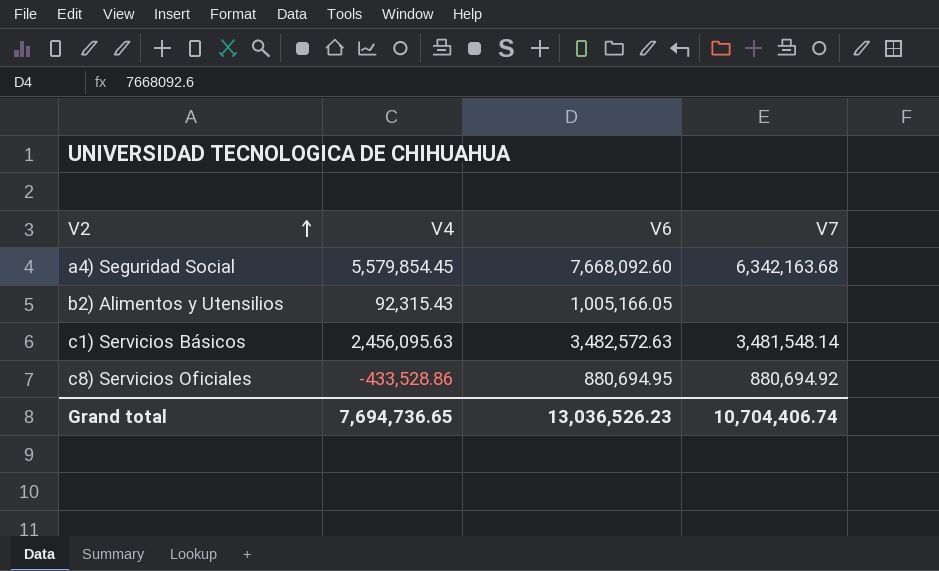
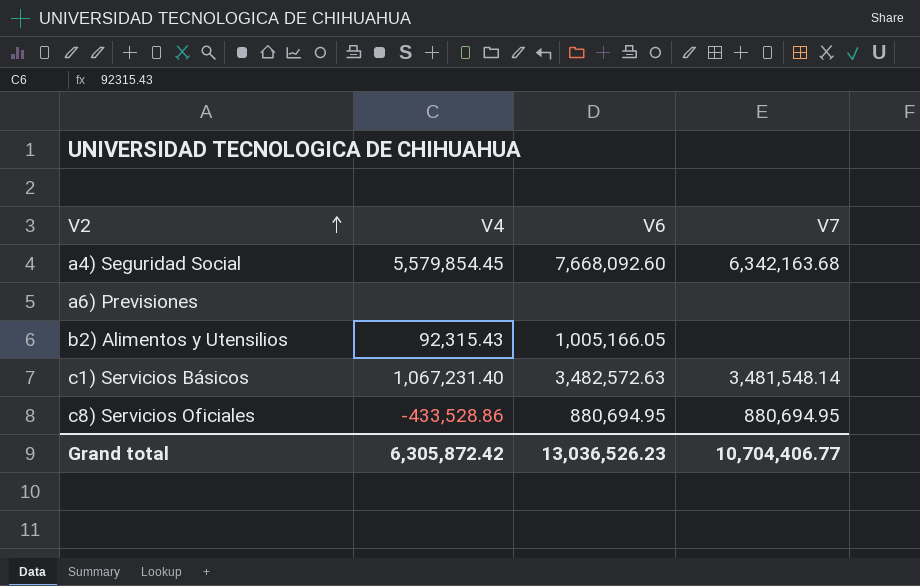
row a6) Previsiones: none -> none | none | none
c1) Servicios Básicos | V4: 2,456,095.63 -> 1,067,231.40
c8) Servicios Oficiales | V7: 880,694.92 -> 880,694.95
Grand total | V4: 7,694,736.65 -> 6,305,872.42
Grand total | V7: 10,704,406.74 -> 10,704,406.77

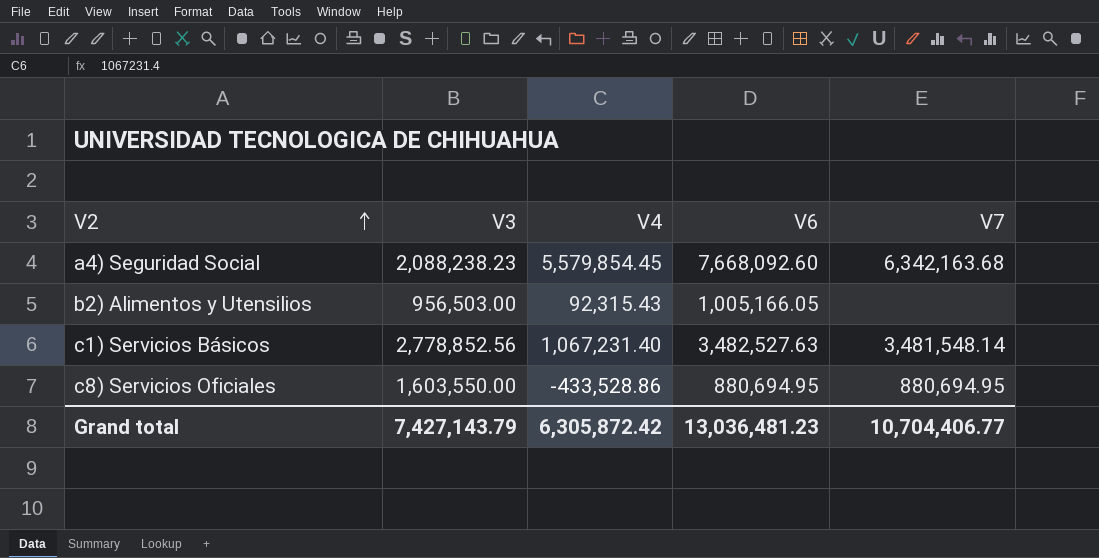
column V3 | position: none -> 2
row a6) Previsiones: none | none | none -> none
c1) Servicios Básicos | V6: 3,482,572.63 -> 3,482,527.63
Grand total | V6: 13,036,526.23 -> 13,036,481.23

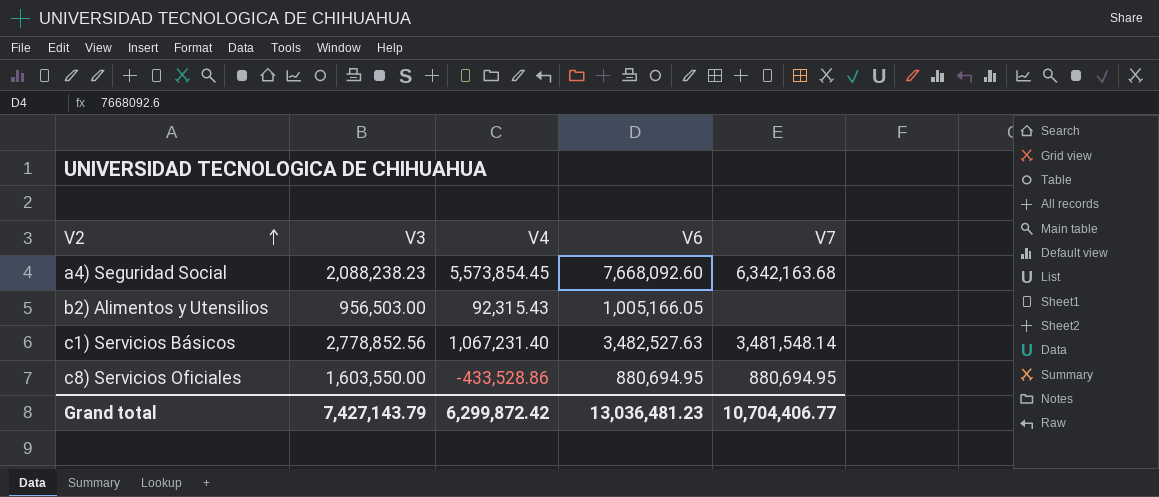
a4) Seguridad Social | V4: 5,579,854.45 -> 5,573,854.45
Grand total | V4: 6,305,872.42 -> 6,299,872.42

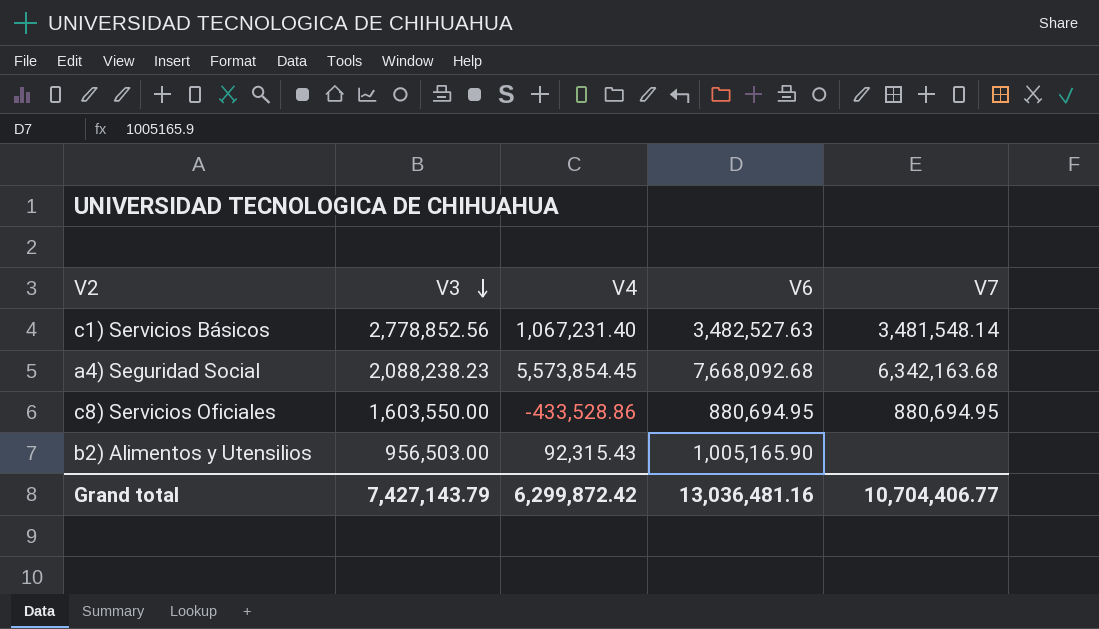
row order: V2 ascending -> V3 descending
a4) Seguridad Social | V6: 7,668,092.60 -> 7,668,092.68
b2) Alimentos y Utensilios | V6: 1,005,166.05 -> 1,005,165.90
Grand total | V6: 13,036,481.23 -> 13,036,481.16

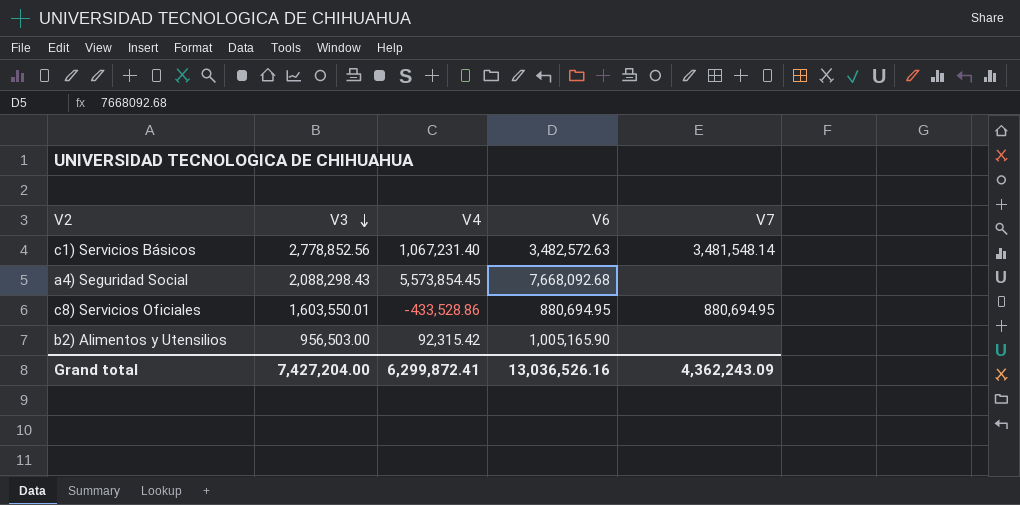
c1) Servicios Básicos | V6: 3,482,527.63 -> 3,482,572.63
a4) Seguridad Social | V3: 2,088,238.23 -> 2,088,298.43
a4) Seguridad Social | V7: 6,342,163.68 -> none
c8) Servicios Oficiales | V3: 1,603,550.00 -> 1,603,550.01
b2) Alimentos y Utensilios | V4: 92,315.43 -> 92,315.42
Grand total | V3: 7,427,143.79 -> 7,427,204.00
Grand total | V4: 6,299,872.42 -> 6,299,872.41
Grand total | V6: 13,036,481.16 -> 13,036,526.16
Grand total | V7: 10,704,406.77 -> 4,362,243.09

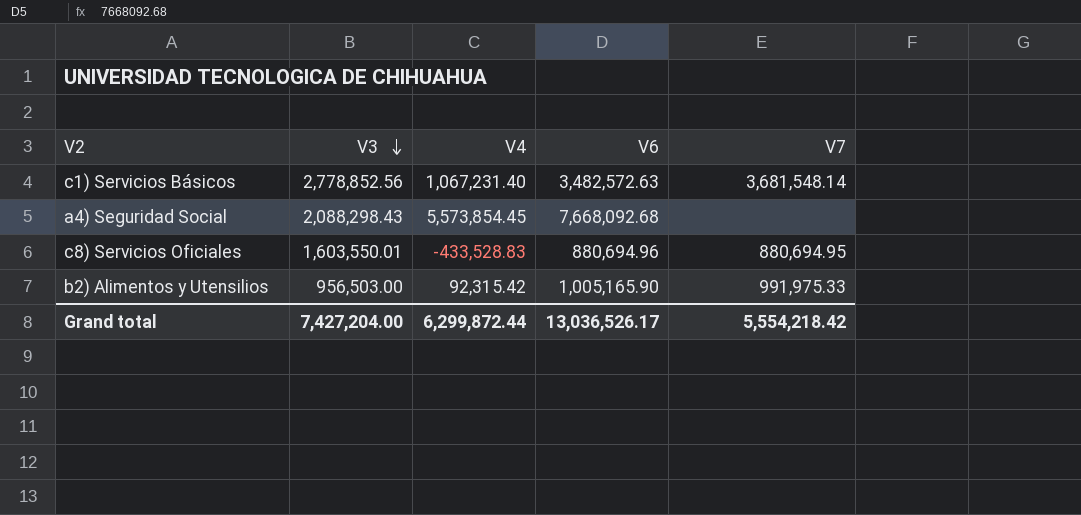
c1) Servicios Básicos | V7: 3,481,548.14 -> 3,681,548.14
c8) Servicios Oficiales | V4: -433,528.86 -> -433,528.83
c8) Servicios Oficiales | V6: 880,694.95 -> 880,694.96
b2) Alimentos y Utensilios | V7: none -> 991,975.33
Grand total | V4: 6,299,872.41 -> 6,299,872.44
Grand total | V6: 13,036,526.16 -> 13,036,526.17
Grand total | V7: 4,362,243.09 -> 5,554,218.42

